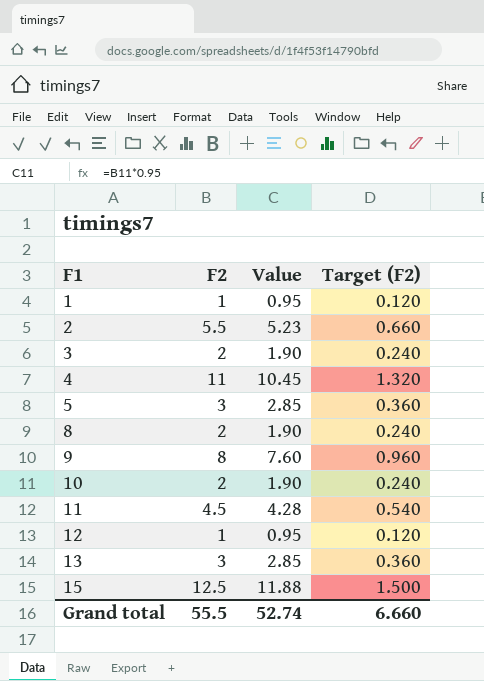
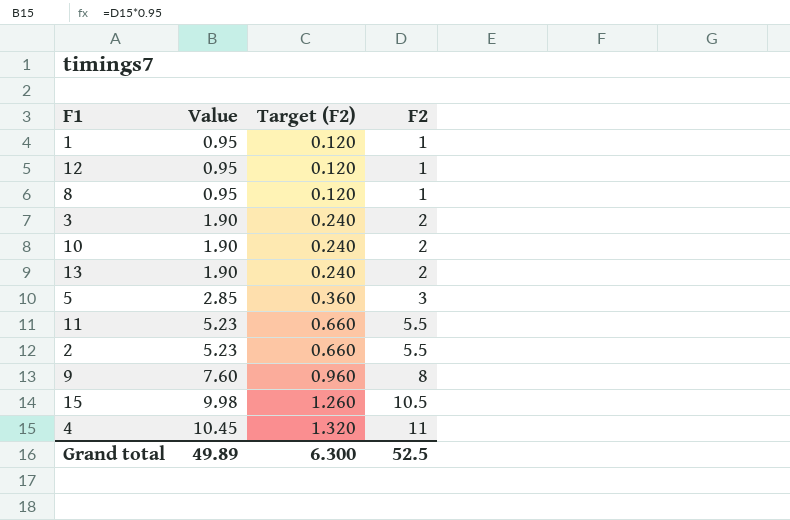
row order: F1 ascending -> Value ascending
column F2 | position: 2 -> 4
8 | Value: 1.90 -> 0.95
8 | Target (F2): 0.240 -> 0.120
8 | F2: 2 -> 1
13 | Value: 2.85 -> 1.90
13 | Target (F2): 0.360 -> 0.240
13 | F2: 3 -> 2
11 | Value: 4.28 -> 5.23
11 | Target (F2): 0.540 -> 0.660
11 | F2: 4.5 -> 5.5
15 | Value: 11.88 -> 9.98
15 | Target (F2): 1.500 -> 1.260
15 | F2: 12.5 -> 10.5
Grand total | Value: 52.74 -> 49.89
Grand total | Target (F2): 6.660 -> 6.300
Grand total | F2: 55.5 -> 52.5

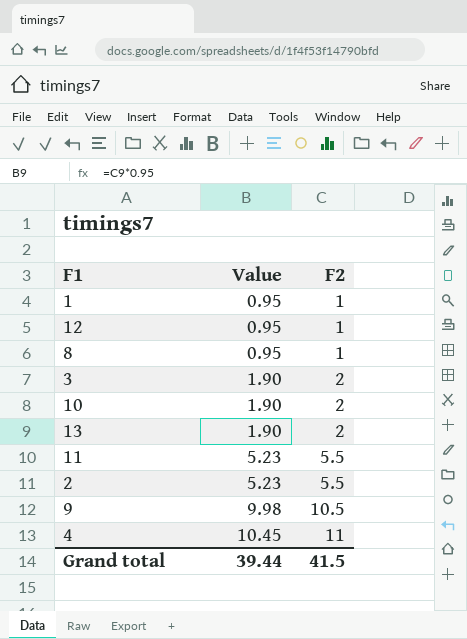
column Target (F2) | formula: [F2] * 0.12 -> none
row 5: 2.85 | 0.360 | 3 -> none
row 15: 9.98 | 1.260 | 10.5 -> none
9 | Value: 7.60 -> 9.98
9 | F2: 8 -> 10.5
Grand total | Value: 49.89 -> 39.44
Grand total | F2: 52.5 -> 41.5

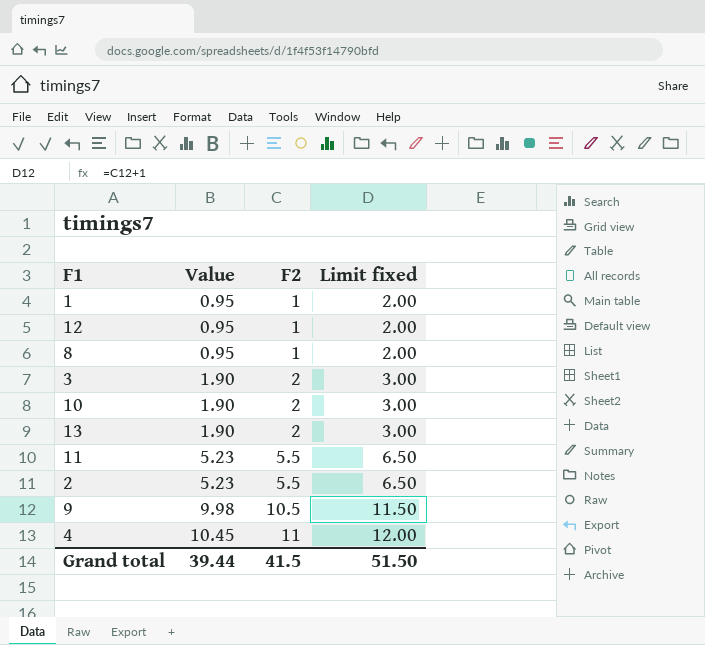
column Limit fixed | formula: none -> [F2] + 1

